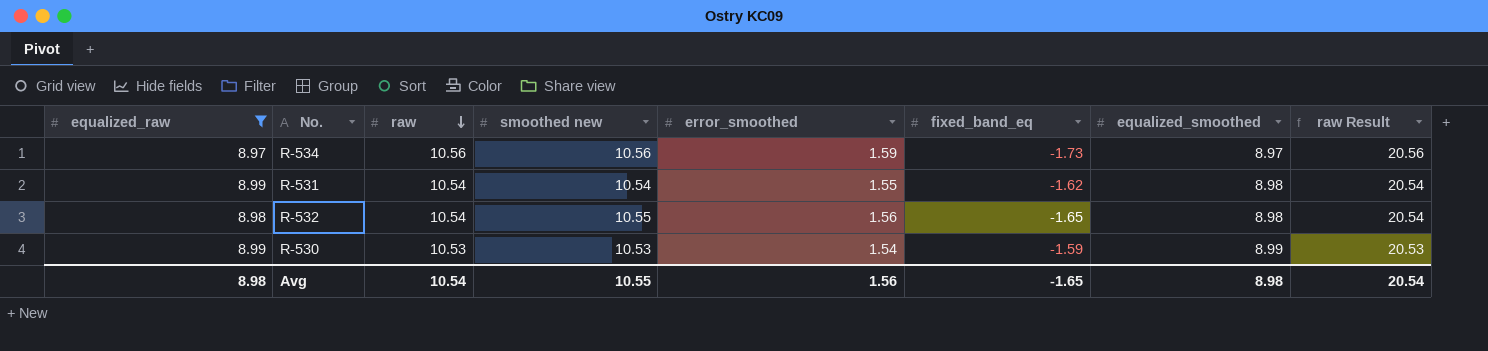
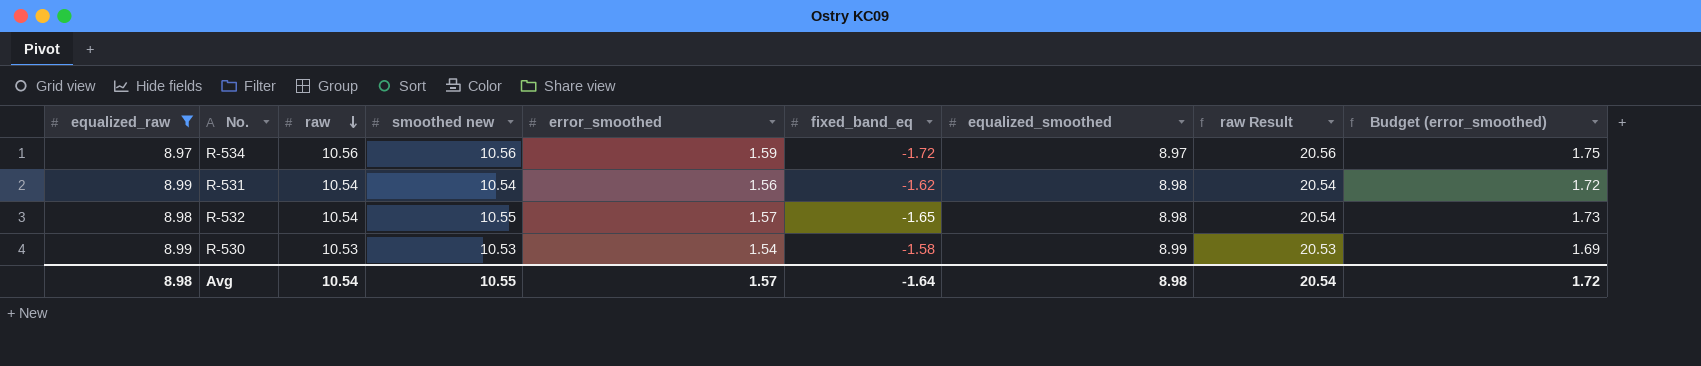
column Budget (error_smoothed) | formula: none -> [error_smoothed] * 1.1
R-534 | fixed_band_eq: -1.73 -> -1.72
R-531 | error_smoothed: 1.55 -> 1.56
R-532 | error_smoothed: 1.56 -> 1.57
R-530 | fixed_band_eq: -1.59 -> -1.58
Avg | error_smoothed: 1.56 -> 1.57
Avg | fixed_band_eq: -1.65 -> -1.64

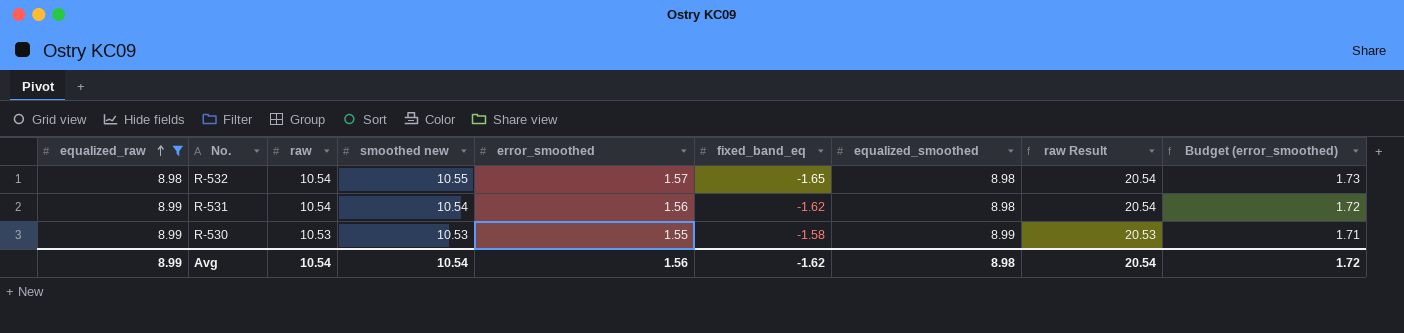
row order: raw descending -> equalized_raw ascending
row R-534: 8.97 | 10.56 | 10.56 | 1.59 | -1.72 | 8.97 | 20.56 | 1.75 -> none
R-530 | error_smoothed: 1.54 -> 1.55
R-530 | Budget (error_smoothed): 1.69 -> 1.71
Avg | equalized_raw: 8.98 -> 8.99
Avg | smoothed new: 10.55 -> 10.54
Avg | error_smoothed: 1.57 -> 1.56
Avg | fixed_band_eq: -1.64 -> -1.62

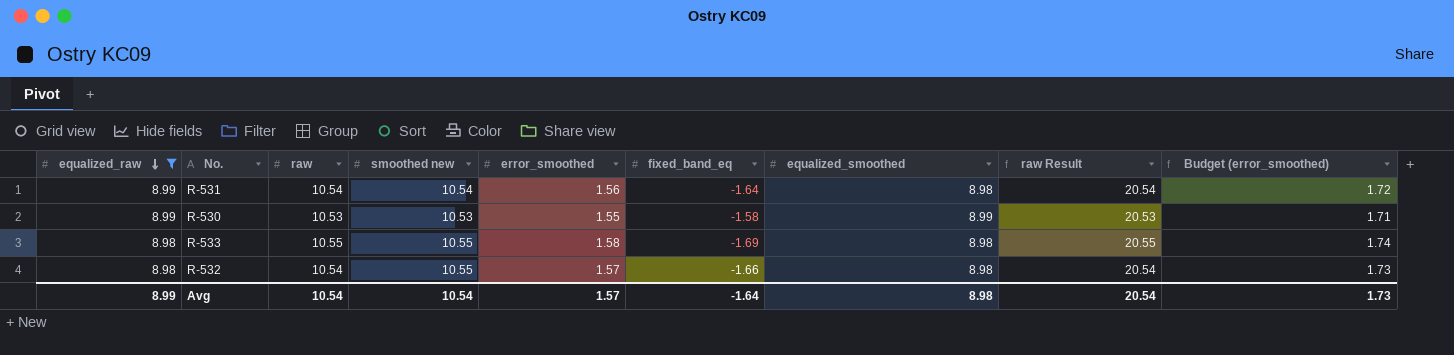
row order: equalized_raw ascending -> equalized_raw descending
R-531 | fixed_band_eq: -1.62 -> -1.64
row R-533: none -> 8.98 | 10.55 | 10.55 | 1.58 | -1.69 | 8.98 | 20.55 | 1.74
R-532 | fixed_band_eq: -1.65 -> -1.66
Avg | error_smoothed: 1.56 -> 1.57
Avg | fixed_band_eq: -1.62 -> -1.64
Avg | Budget (error_smoothed): 1.72 -> 1.73

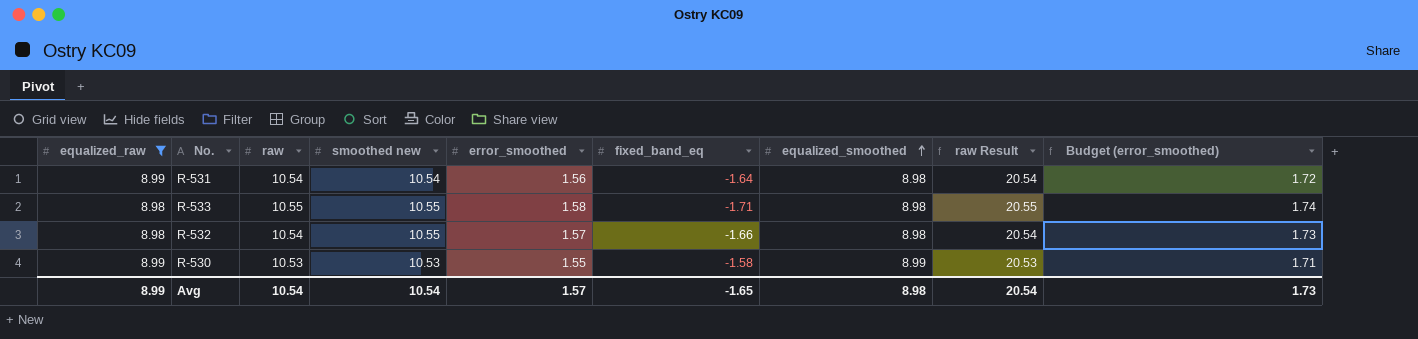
row order: equalized_raw descending -> equalized_smoothed ascending
R-533 | fixed_band_eq: -1.69 -> -1.71
Avg | fixed_band_eq: -1.64 -> -1.65

